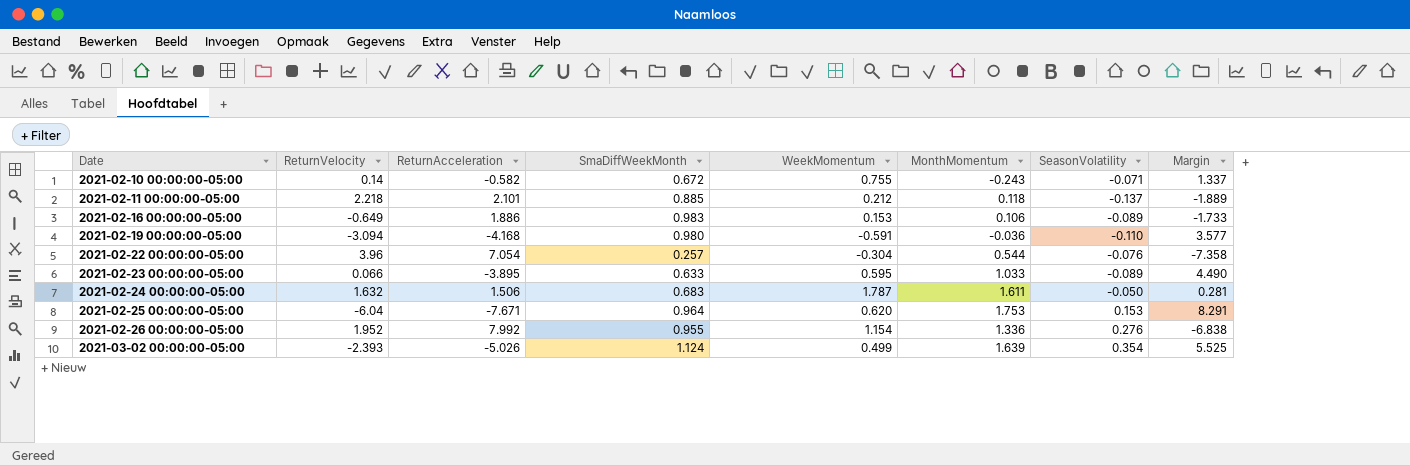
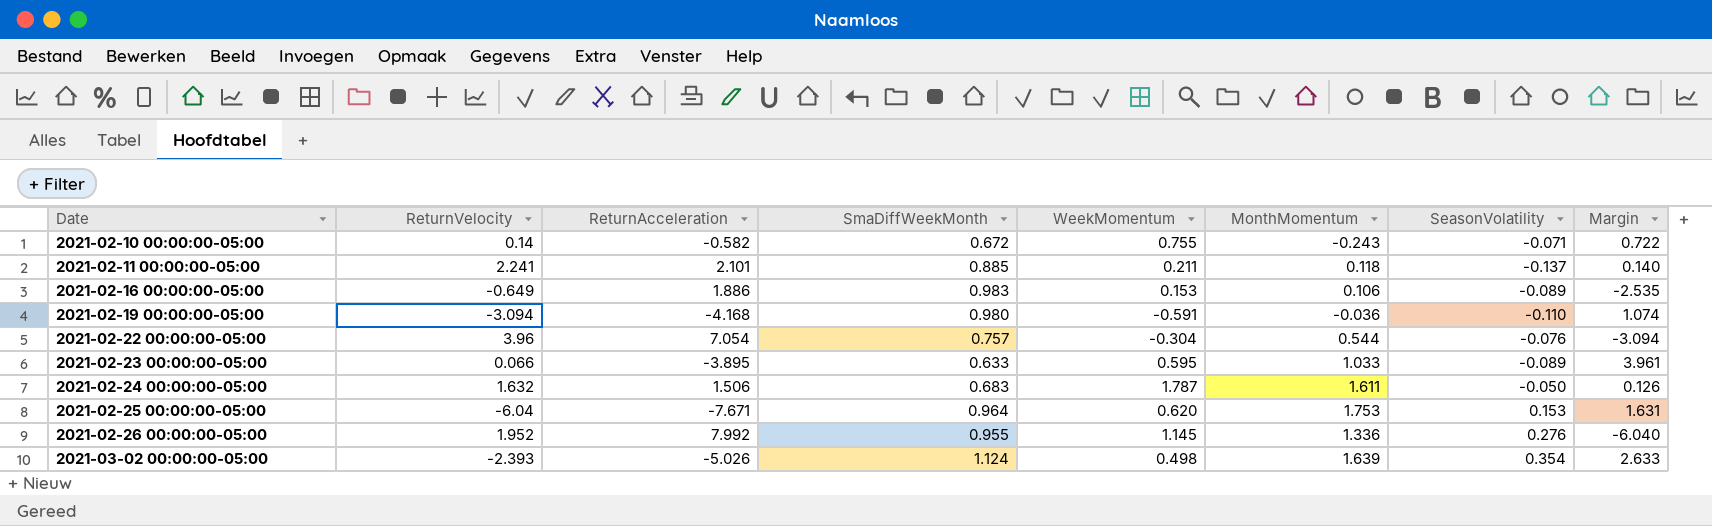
column Margin | formula: [WeekMomentum] - [ReturnAcceleration] -> [ReturnVelocity] - [ReturnAcceleration]
2021-02-11 00:00:00-05:00 | ReturnVelocity: 2.218 -> 2.241
2021-02-11 00:00:00-05:00 | WeekMomentum: 0.212 -> 0.211
2021-02-22 00:00:00-05:00 | SmaDiffWeekMonth: 0.257 -> 0.757
2021-02-26 00:00:00-05:00 | WeekMomentum: 1.154 -> 1.145
2021-03-02 00:00:00-05:00 | WeekMomentum: 0.499 -> 0.498

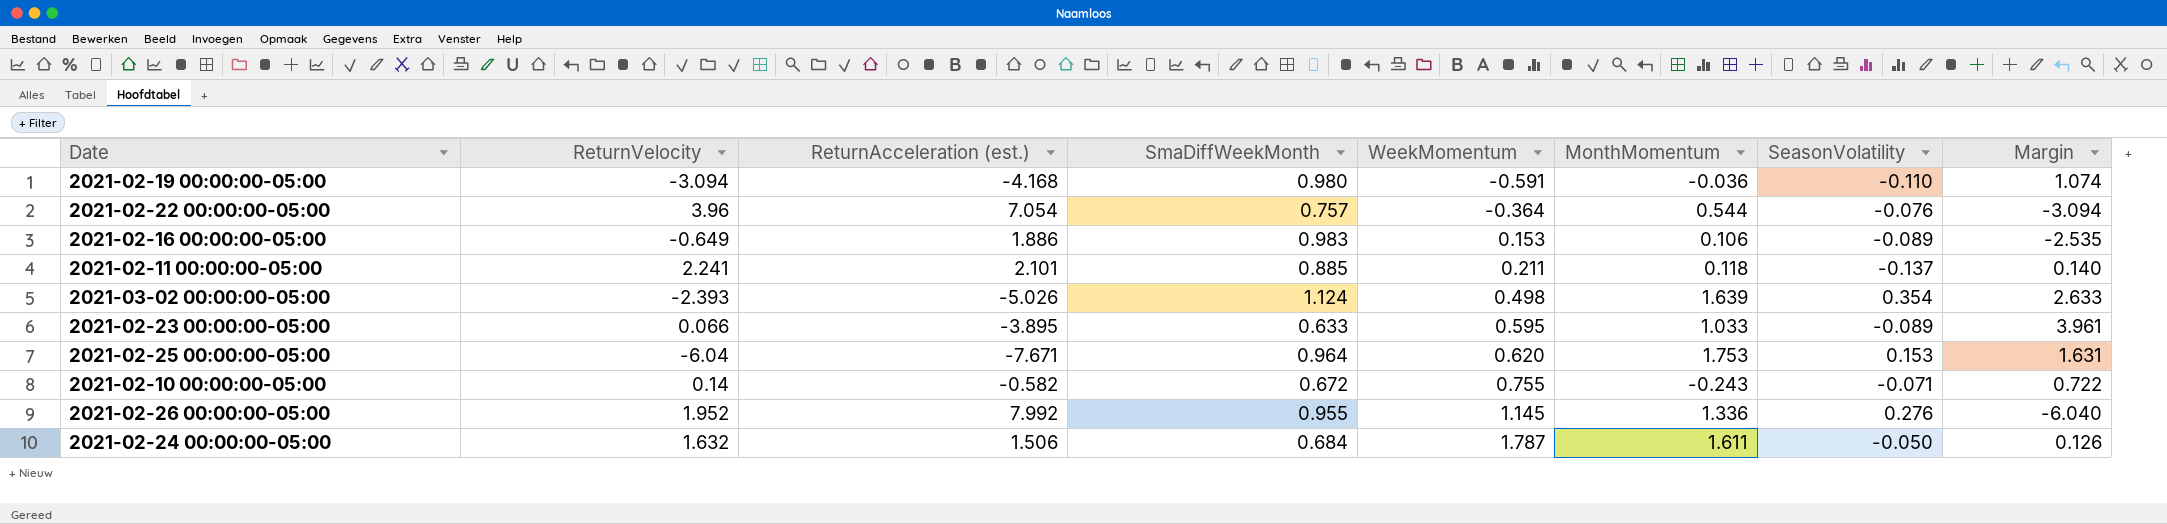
row order: Date ascending -> WeekMomentum ascending
column name: ReturnAcceleration -> ReturnAcceleration (est.)
2021-02-22 00:00:00-05:00 | WeekMomentum: -0.304 -> -0.364
2021-02-24 00:00:00-05:00 | SmaDiffWeekMonth: 0.683 -> 0.684

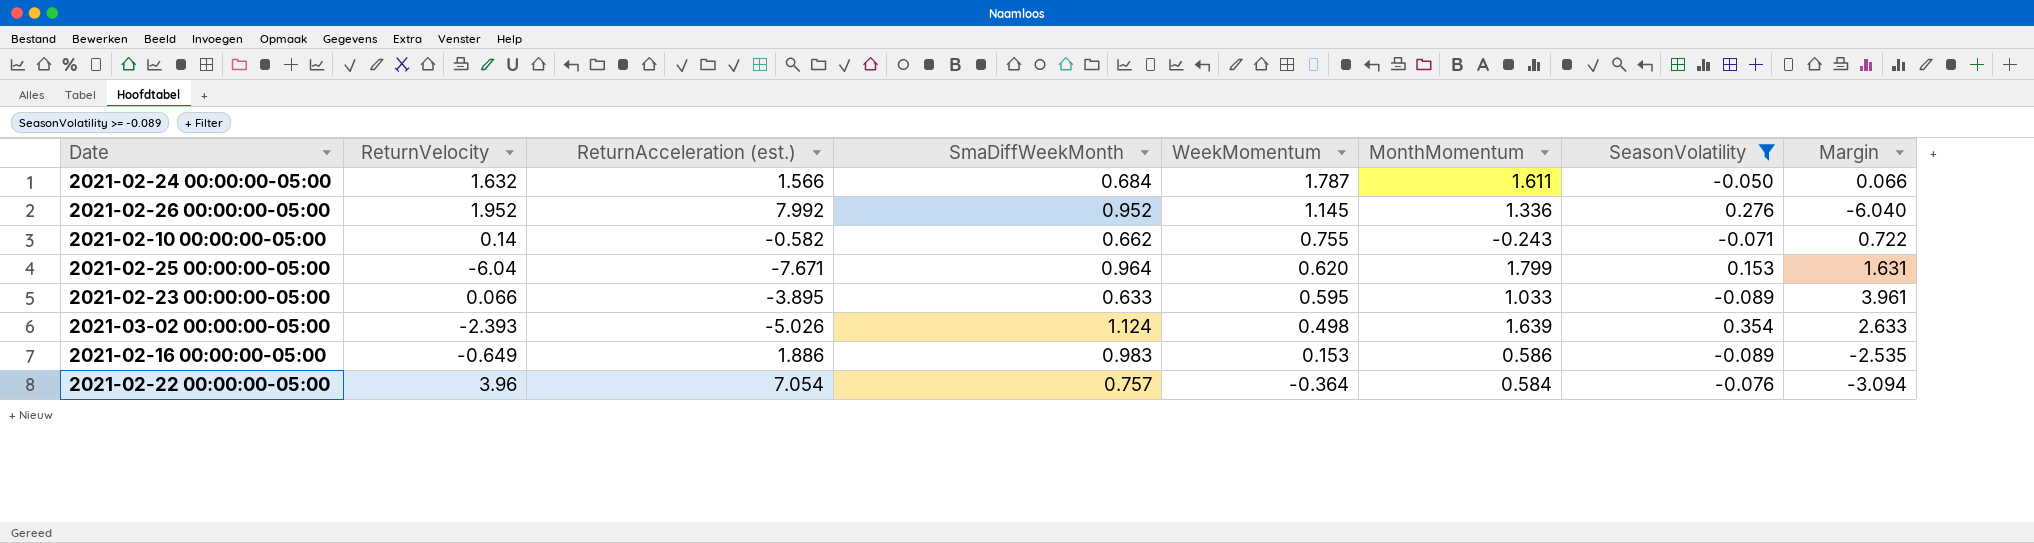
filter: none -> SeasonVolatility >= -0.089
row order: WeekMomentum ascending -> WeekMomentum descending
2021-02-24 00:00:00-05:00 | ReturnAcceleration (est.): 1.506 -> 1.566
2021-02-24 00:00:00-05:00 | Margin: 0.126 -> 0.066
2021-02-26 00:00:00-05:00 | SmaDiffWeekMonth: 0.955 -> 0.952
2021-02-10 00:00:00-05:00 | SmaDiffWeekMonth: 0.672 -> 0.662
2021-02-25 00:00:00-05:00 | MonthMomentum: 1.753 -> 1.799
2021-02-16 00:00:00-05:00 | MonthMomentum: 0.106 -> 0.586
2021-02-22 00:00:00-05:00 | MonthMomentum: 0.544 -> 0.584

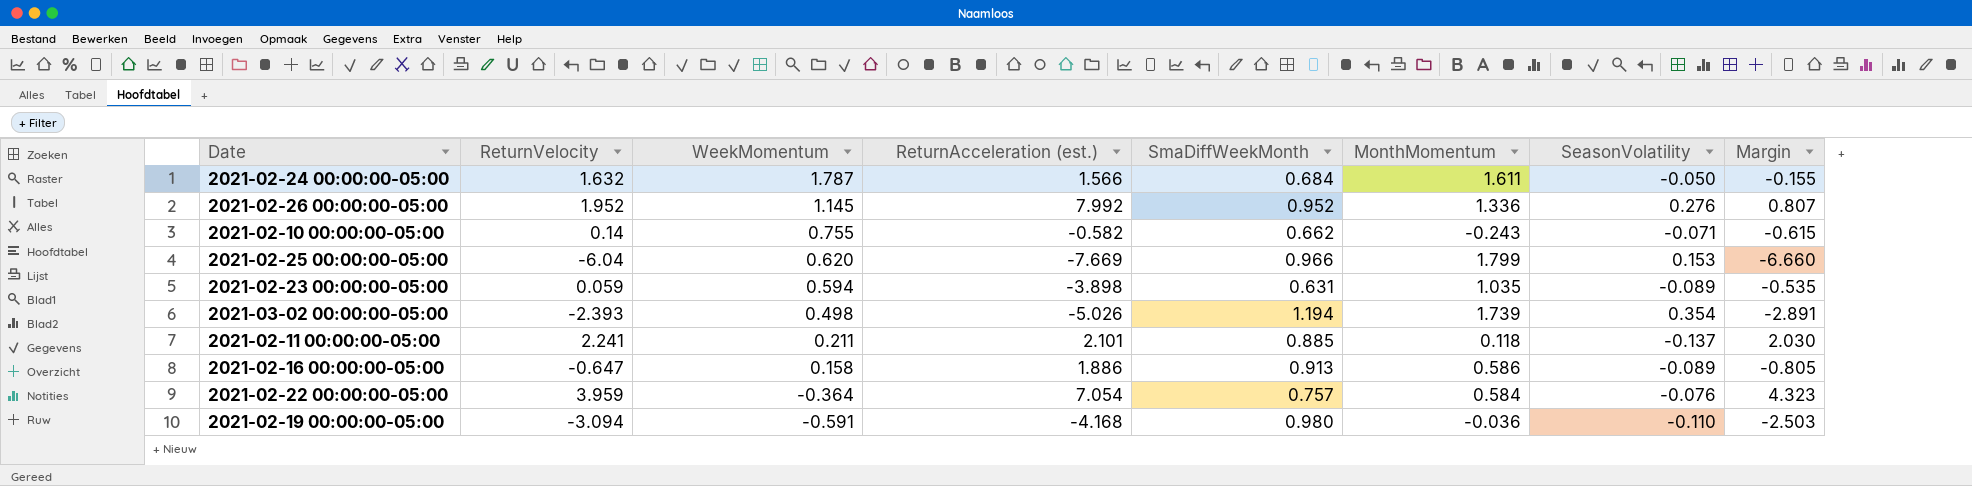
filter: SeasonVolatility >= -0.089 -> none
column WeekMomentum | position: 5 -> 3
column Margin | formula: [ReturnVelocity] - [ReturnAcceleration (est.)] -> [ReturnVelocity] - [WeekMomentum]
2021-02-25 00:00:00-05:00 | ReturnAcceleration (est.): -7.671 -> -7.669
2021-02-25 00:00:00-05:00 | SmaDiffWeekMonth: 0.964 -> 0.966
2021-02-23 00:00:00-05:00 | ReturnVelocity: 0.066 -> 0.059
2021-02-23 00:00:00-05:00 | WeekMomentum: 0.595 -> 0.594
2021-02-23 00:00:00-05:00 | ReturnAcceleration (est.): -3.895 -> -3.898
2021-02-23 00:00:00-05:00 | SmaDiffWeekMonth: 0.633 -> 0.631
2021-02-23 00:00:00-05:00 | MonthMomentum: 1.033 -> 1.035
2021-03-02 00:00:00-05:00 | SmaDiffWeekMonth: 1.124 -> 1.194
2021-03-02 00:00:00-05:00 | MonthMomentum: 1.639 -> 1.739
2021-02-16 00:00:00-05:00 | ReturnVelocity: -0.649 -> -0.647
2021-02-16 00:00:00-05:00 | WeekMomentum: 0.153 -> 0.158
2021-02-16 00:00:00-05:00 | SmaDiffWeekMonth: 0.983 -> 0.913
2021-02-22 00:00:00-05:00 | ReturnVelocity: 3.96 -> 3.959

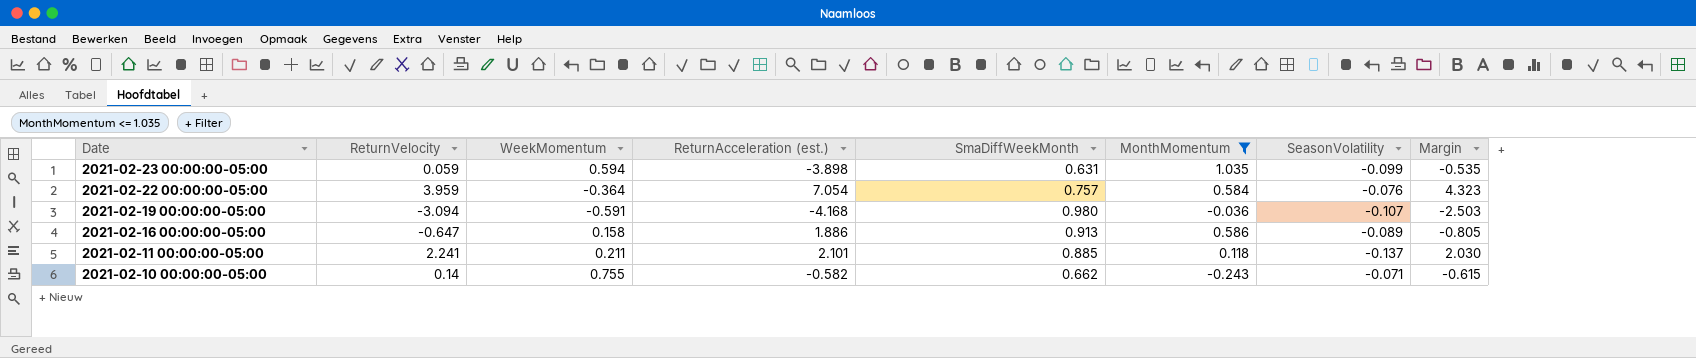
filter: none -> MonthMomentum <= 1.035
row order: WeekMomentum descending -> Date descending
2021-02-23 00:00:00-05:00 | SeasonVolatility: -0.089 -> -0.099
2021-02-19 00:00:00-05:00 | SeasonVolatility: -0.110 -> -0.107

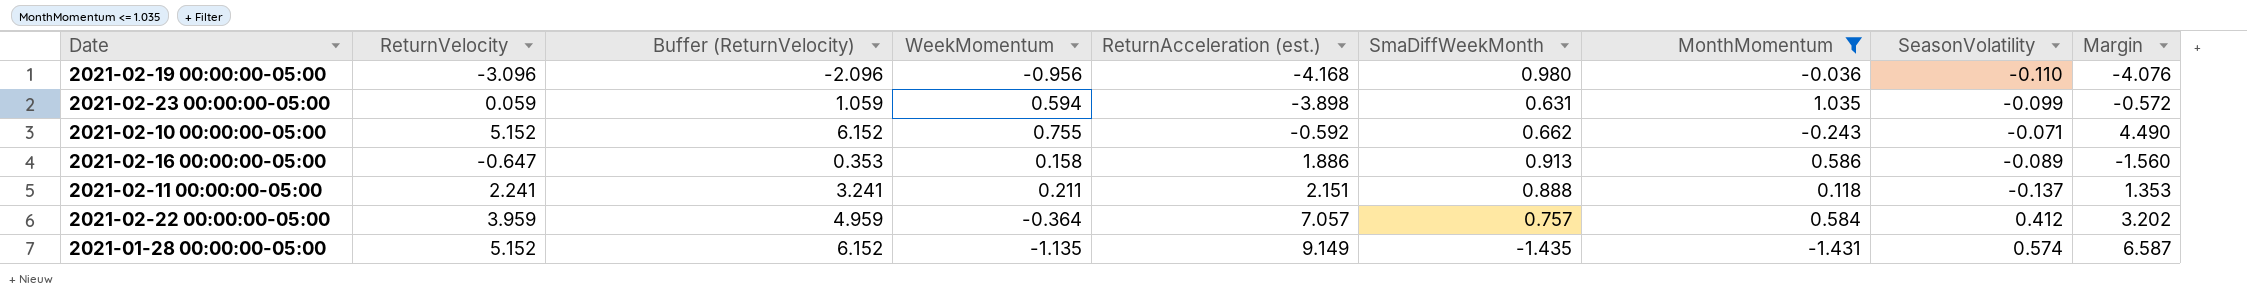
row order: Date descending -> ReturnAcceleration (est.) ascending
column Buffer (ReturnVelocity) | formula: none -> [ReturnVelocity] + 1
column Margin | formula: [ReturnVelocity] - [WeekMomentum] -> [ReturnVelocity] - [SmaDiffWeekMonth]
2021-02-19 00:00:00-05:00 | ReturnVelocity: -3.094 -> -3.096
2021-02-19 00:00:00-05:00 | WeekMomentum: -0.591 -> -0.956
2021-02-19 00:00:00-05:00 | SeasonVolatility: -0.107 -> -0.110
2021-02-10 00:00:00-05:00 | ReturnVelocity: 0.14 -> 5.152
2021-02-10 00:00:00-05:00 | ReturnAcceleration (est.): -0.582 -> -0.592
2021-02-11 00:00:00-05:00 | ReturnAcceleration (est.): 2.101 -> 2.151
2021-02-11 00:00:00-05:00 | SmaDiffWeekMonth: 0.885 -> 0.888
2021-02-22 00:00:00-05:00 | ReturnAcceleration (est.): 7.054 -> 7.057
2021-02-22 00:00:00-05:00 | SeasonVolatility: -0.076 -> 0.412
row 2021-01-28 00:00:00-05:00: none -> 5.152 | 6.152 | -1.135 | 9.149 | -1.435 | -1.431 | 0.574 | 6.587

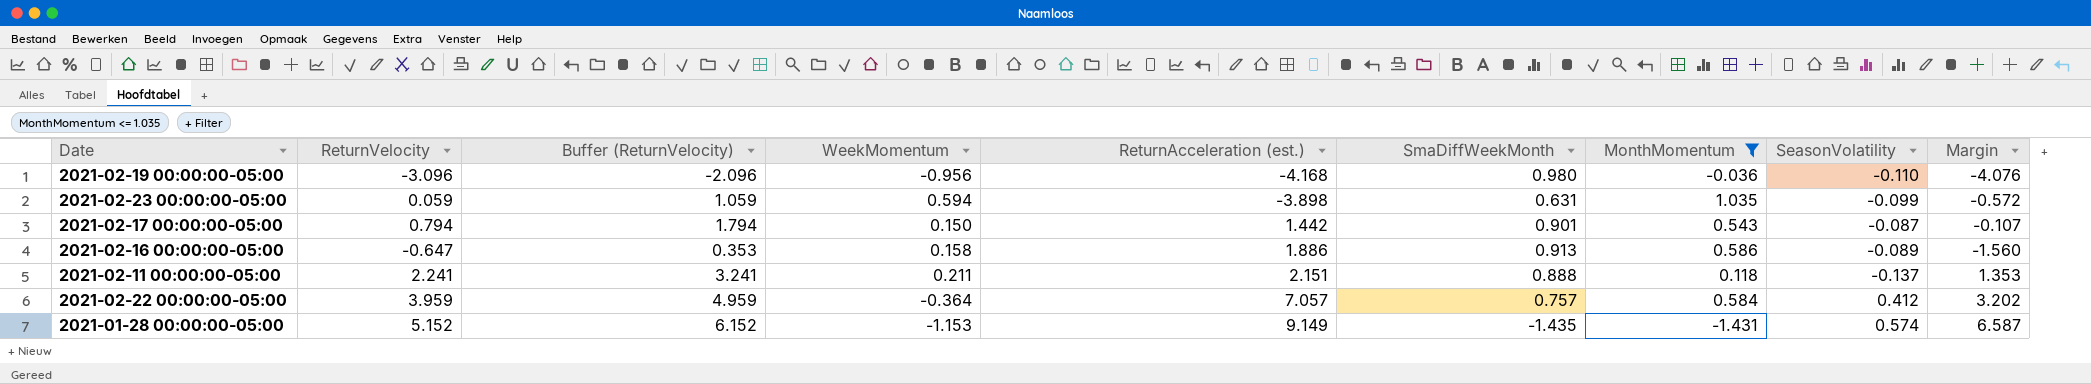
row 2021-02-10 00:00:00-05:00: 5.152 | 6.152 | 0.755 | -0.592 | 0.662 | -0.243 | -0.071 | 4.490 -> none
row 2021-02-17 00:00:00-05:00: none -> 0.794 | 1.794 | 0.150 | 1.442 | 0.901 | 0.543 | -0.087 | -0.107
2021-01-28 00:00:00-05:00 | WeekMomentum: -1.135 -> -1.153

